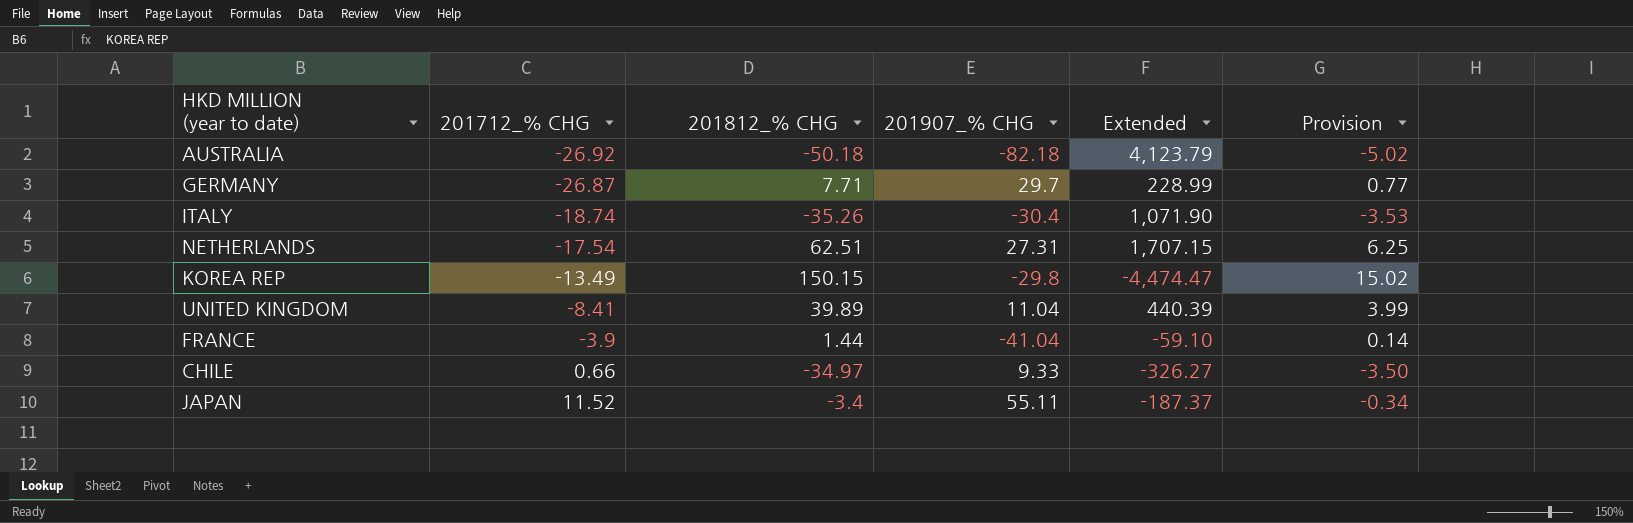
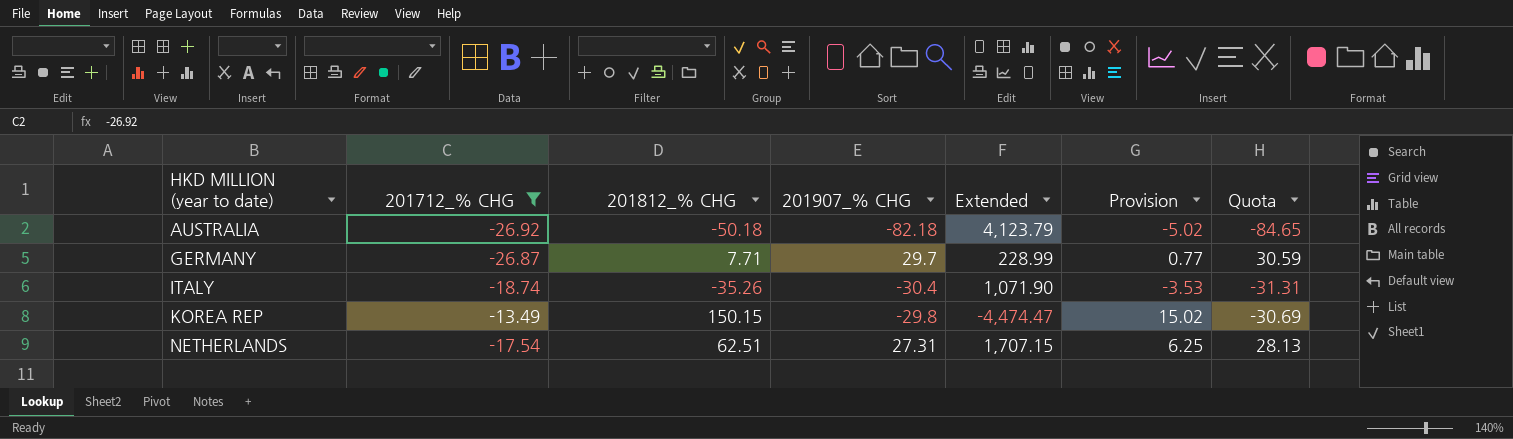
filter: none -> 201712_% CHG <= -13.49
row order: 201712_% CHG ascending -> HKD MILLION (year to date) ascending
column Quota | formula: none -> [201907_% CHG] * 1.03

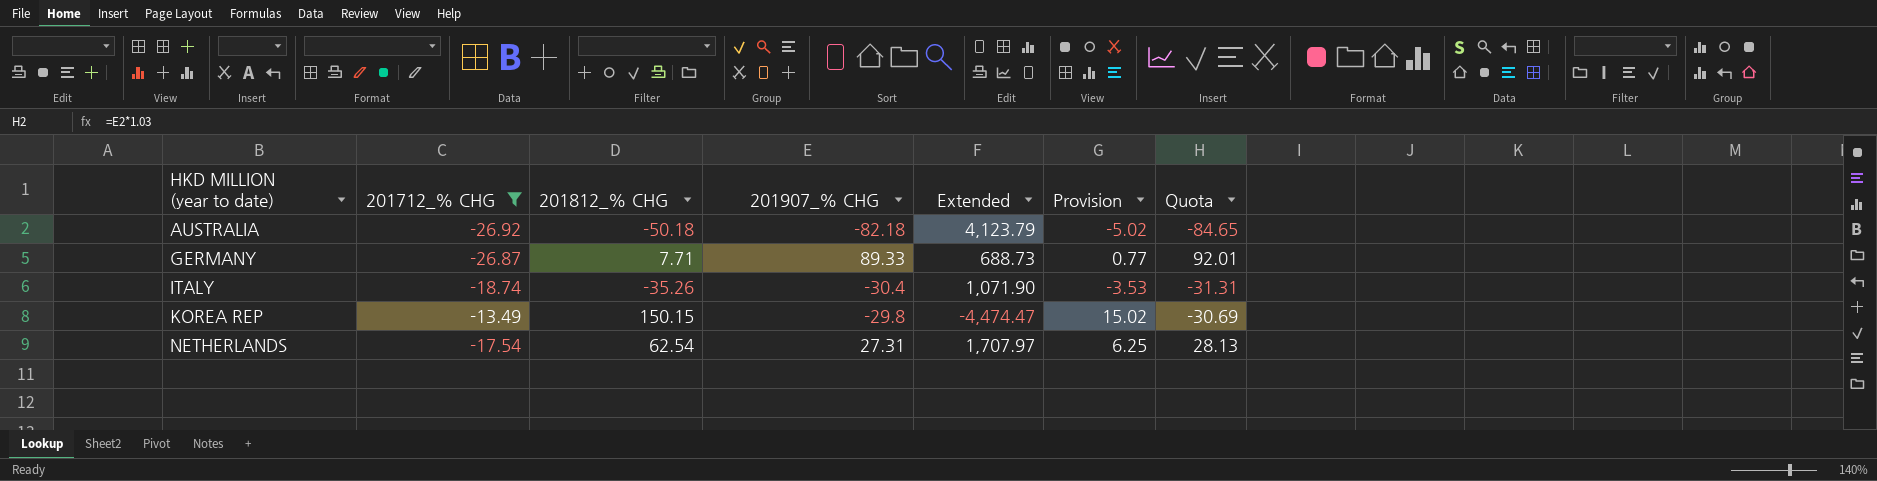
GERMANY | 201907_% CHG: 29.7 -> 89.33
GERMANY | Extended: 228.99 -> 688.73
GERMANY | Quota: 30.59 -> 92.01
NETHERLANDS | 201812_% CHG: 62.51 -> 62.54
NETHERLANDS | Extended: 1,707.15 -> 1,707.97

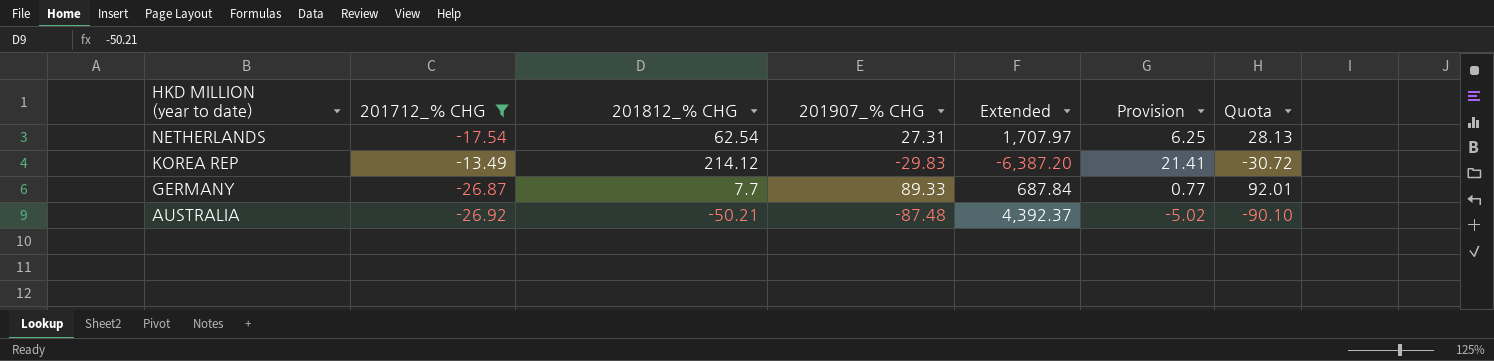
row order: HKD MILLION (year to date) ascending -> HKD MILLION (year to date) descending
row ITALY: -18.74 | -35.26 | -30.4 | 1,071.90 | -3.53 | -31.31 -> none
KOREA REP | 201812_% CHG: 150.15 -> 214.12
KOREA REP | 201907_% CHG: -29.8 -> -29.83
KOREA REP | Extended: -4,474.47 -> -6,387.20
KOREA REP | Provision: 15.02 -> 21.41
KOREA REP | Quota: -30.69 -> -30.72
GERMANY | 201812_% CHG: 7.71 -> 7.7
GERMANY | Extended: 688.73 -> 687.84
AUSTRALIA | 201812_% CHG: -50.18 -> -50.21
AUSTRALIA | 201907_% CHG: -82.18 -> -87.48
AUSTRALIA | Extended: 4,123.79 -> 4,392.37
AUSTRALIA | Quota: -84.65 -> -90.10

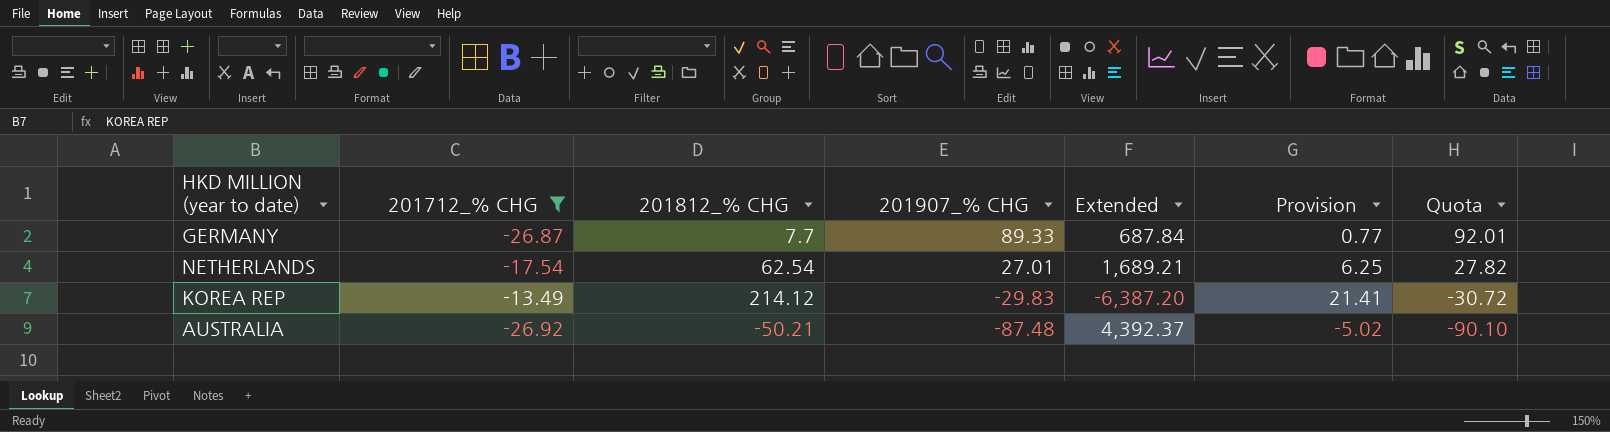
row order: HKD MILLION (year to date) descending -> 201907_% CHG descending
NETHERLANDS | 201907_% CHG: 27.31 -> 27.01
NETHERLANDS | Extended: 1,707.97 -> 1,689.21
NETHERLANDS | Quota: 28.13 -> 27.82

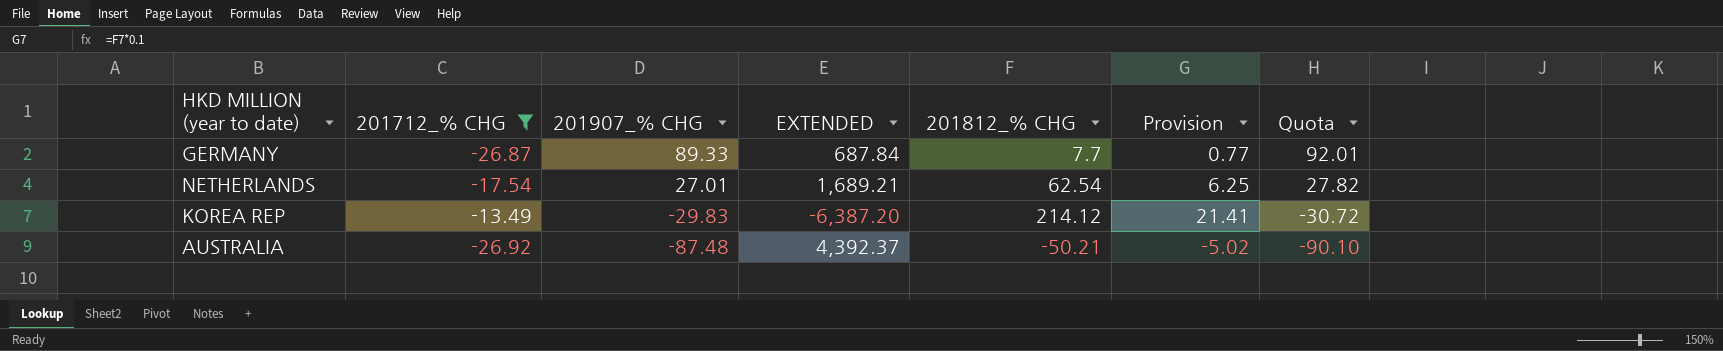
column name: Extended -> EXTENDED
column 201812_% CHG | position: 3 -> 5

